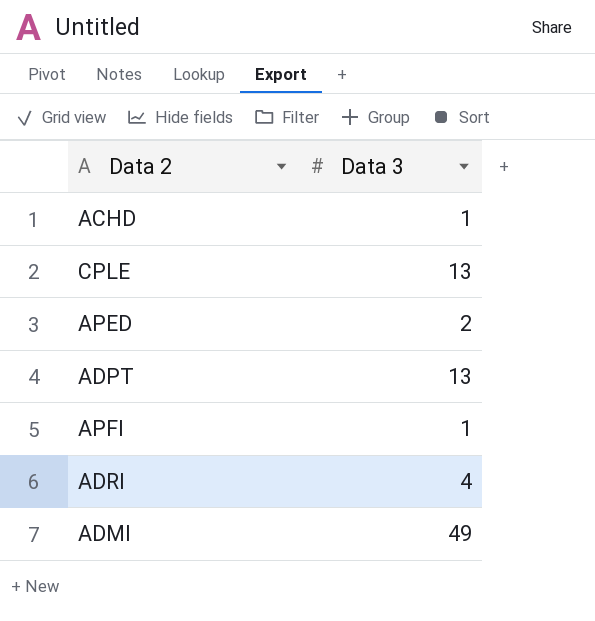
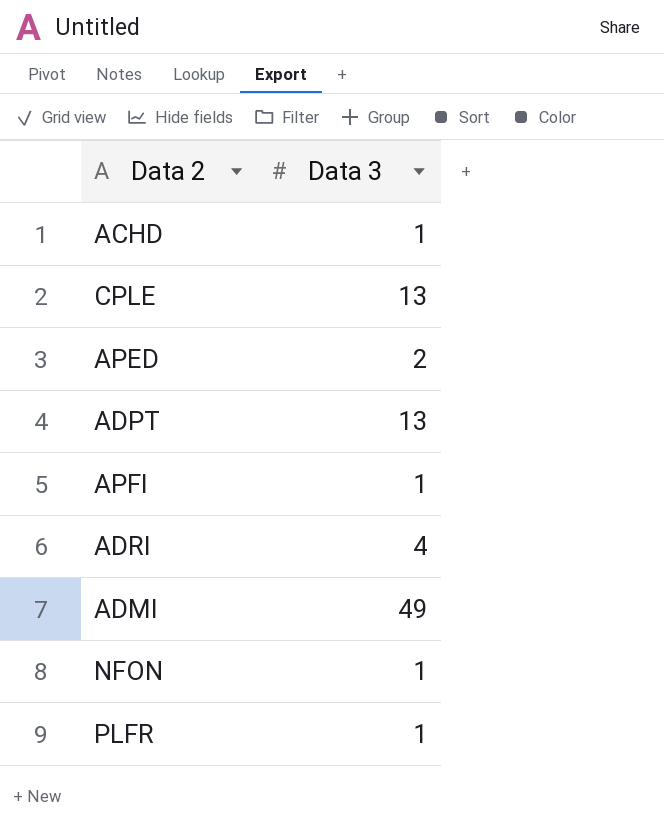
row NFON: none -> 1
row PLFR: none -> 1

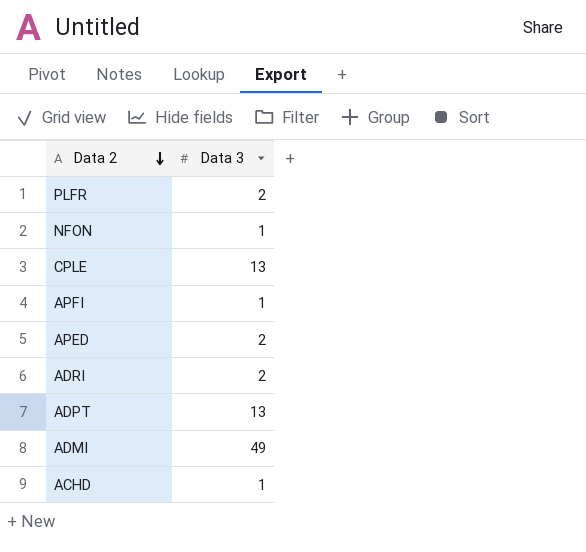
row order: none -> Data 2 descending
PLFR | Data 3: 1 -> 2
ADRI | Data 3: 4 -> 2

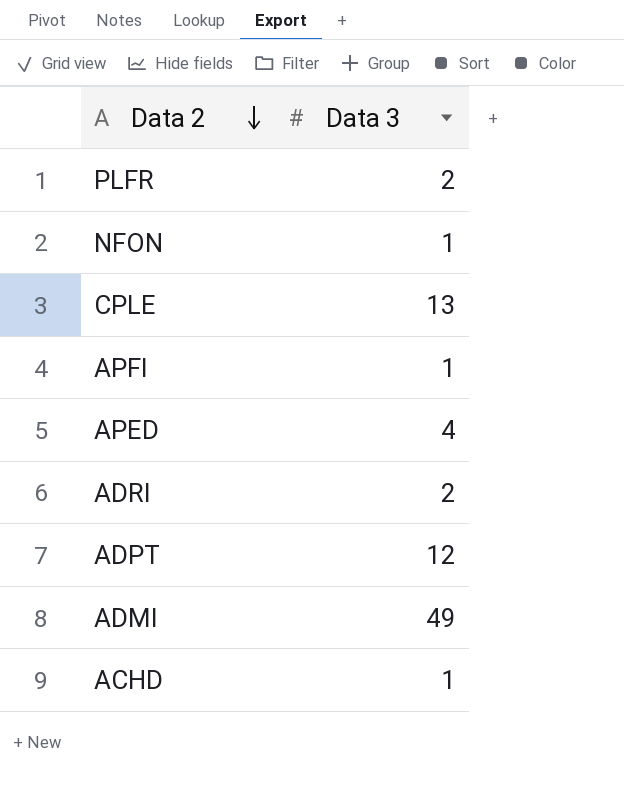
APED | Data 3: 2 -> 4
ADPT | Data 3: 13 -> 12

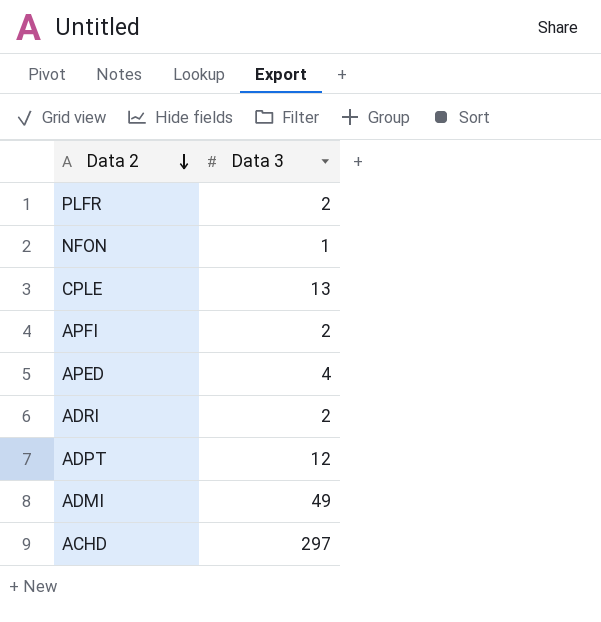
APFI | Data 3: 1 -> 2
ACHD | Data 3: 1 -> 297

